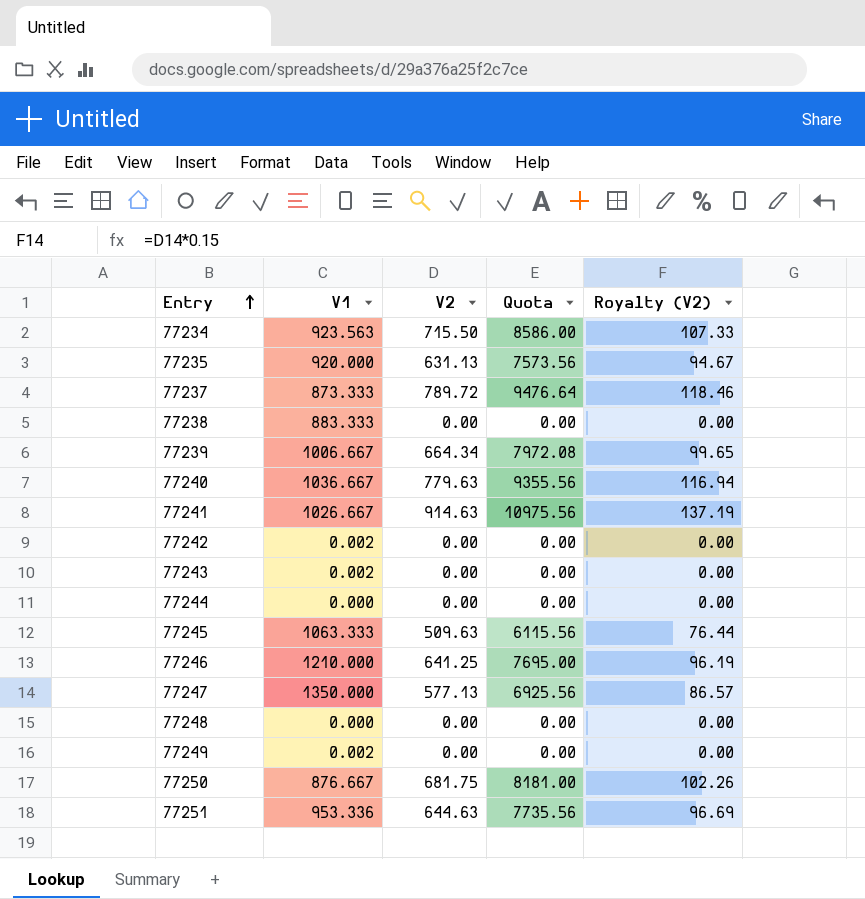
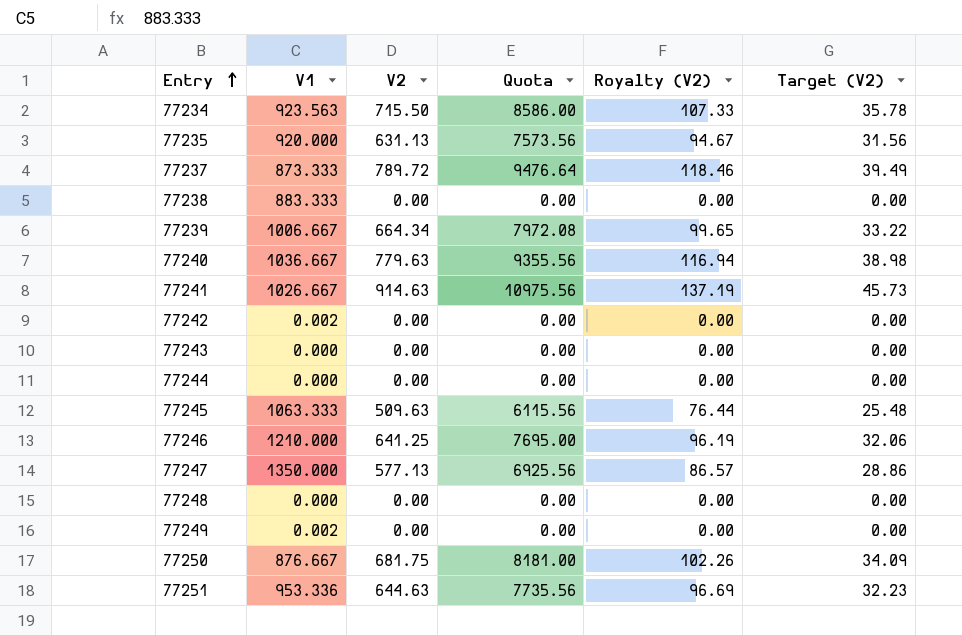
column Target (V2) | formula: none -> [V2] * 0.05
77243 | V1: 0.002 -> 0.000

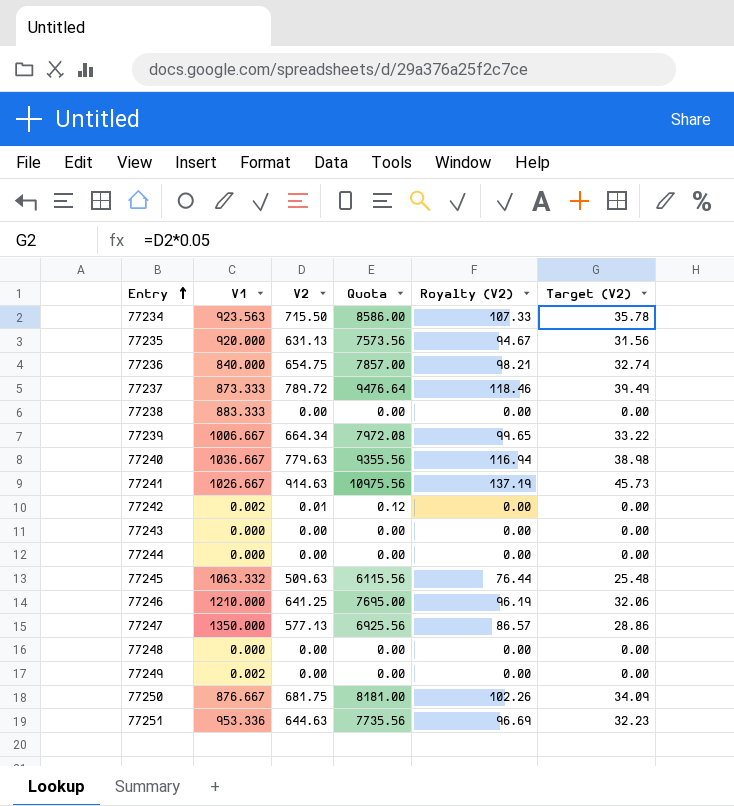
row 77236: none -> 840.000 | 654.75 | 7857.00 | 98.21 | 32.74
77242 | V2: 0.00 -> 0.01
77242 | Quota: 0.00 -> 0.12
77245 | V1: 1063.333 -> 1063.332

